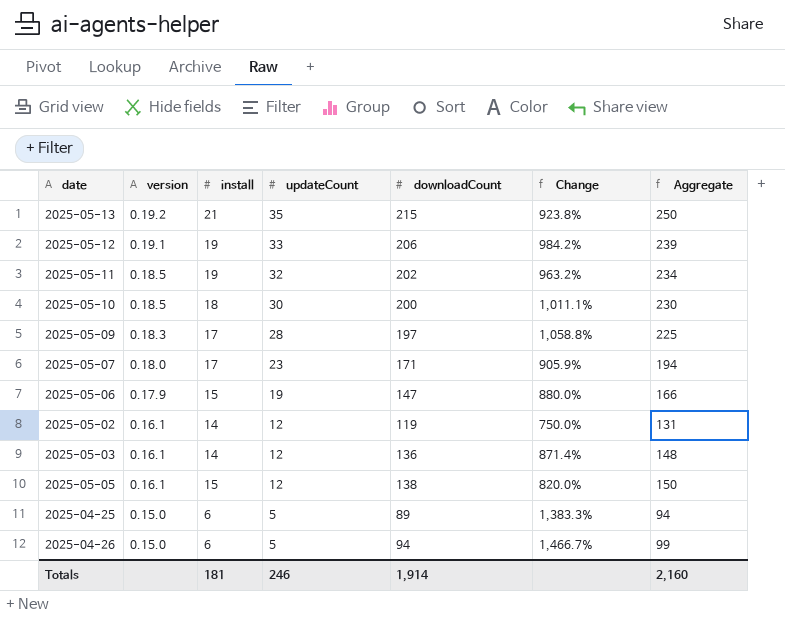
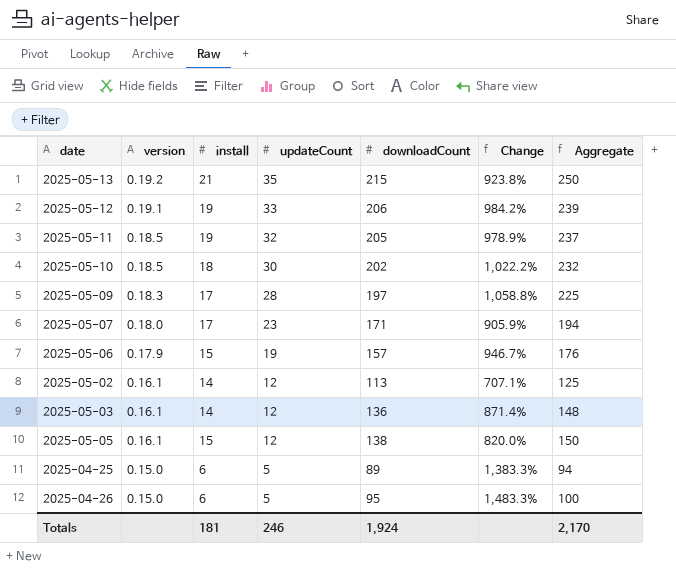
2025-05-11 | downloadCount: 202 -> 205
2025-05-11 | Change: 963.2% -> 978.9%
2025-05-11 | Aggregate: 234 -> 237
2025-05-10 | downloadCount: 200 -> 202
2025-05-10 | Change: 1,011.1% -> 1,022.2%
2025-05-10 | Aggregate: 230 -> 232
2025-05-06 | downloadCount: 147 -> 157
2025-05-06 | Change: 880.0% -> 946.7%
2025-05-06 | Aggregate: 166 -> 176
2025-05-02 | downloadCount: 119 -> 113
2025-05-02 | Change: 750.0% -> 707.1%
2025-05-02 | Aggregate: 131 -> 125
2025-04-26 | downloadCount: 94 -> 95
2025-04-26 | Change: 1,466.7% -> 1,483.3%
2025-04-26 | Aggregate: 99 -> 100
Totals | downloadCount: 1,914 -> 1,924
Totals | Aggregate: 2,160 -> 2,170

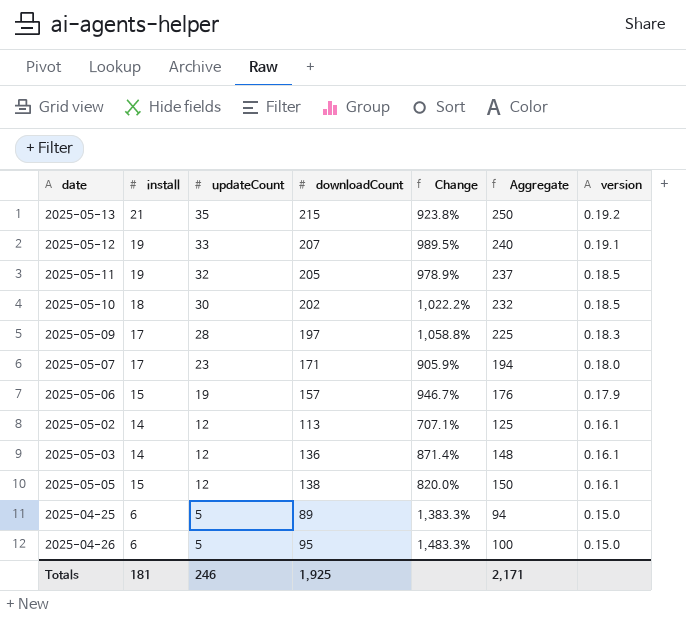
column version | position: 2 -> 7
2025-05-12 | downloadCount: 206 -> 207
2025-05-12 | Change: 984.2% -> 989.5%
2025-05-12 | Aggregate: 239 -> 240
Totals | downloadCount: 1,924 -> 1,925
Totals | Aggregate: 2,170 -> 2,171

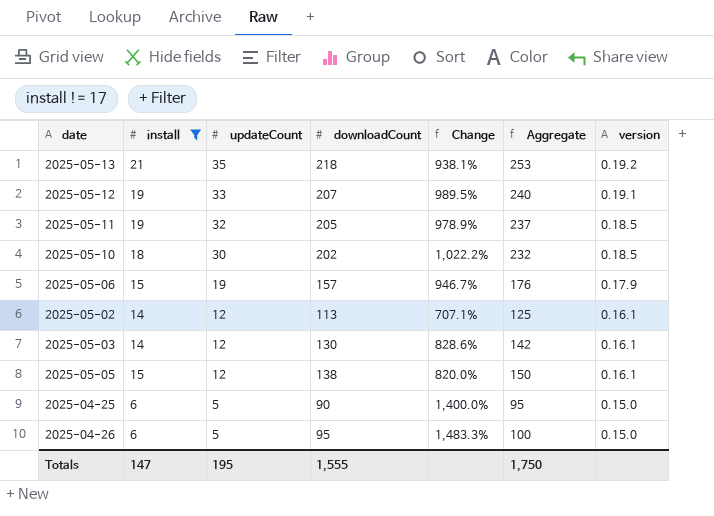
filter: none -> install != 17
2025-05-13 | downloadCount: 215 -> 218
2025-05-13 | Change: 923.8% -> 938.1%
2025-05-13 | Aggregate: 250 -> 253
2025-05-03 | downloadCount: 136 -> 130
2025-05-03 | Change: 871.4% -> 828.6%
2025-05-03 | Aggregate: 148 -> 142
2025-04-25 | downloadCount: 89 -> 90
2025-04-25 | Change: 1,383.3% -> 1,400.0%
2025-04-25 | Aggregate: 94 -> 95
Totals | install: 181 -> 147
Totals | updateCount: 246 -> 195
Totals | downloadCount: 1,925 -> 1,555
Totals | Aggregate: 2,171 -> 1,750

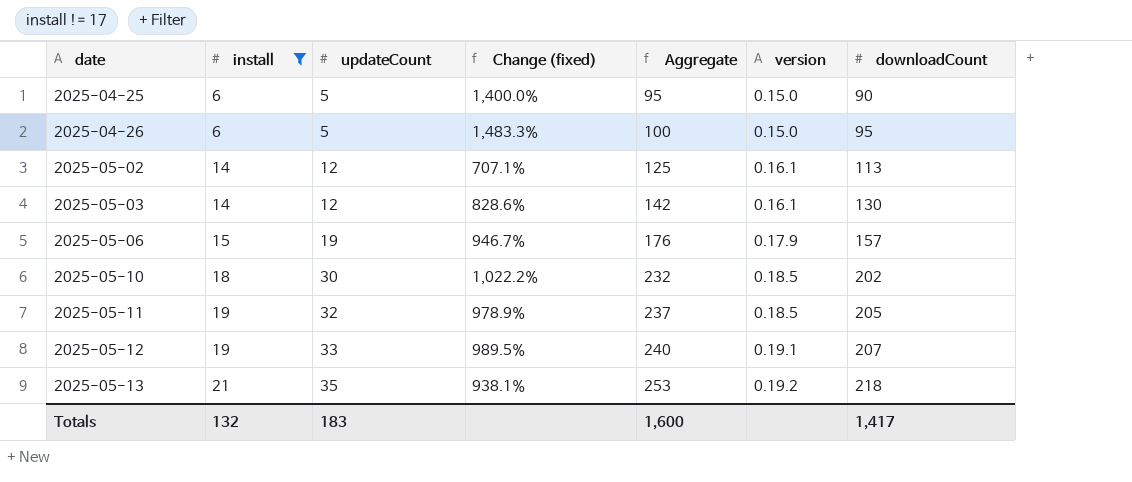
row order: updateCount descending -> date ascending
column name: Change -> Change (fixed)
column downloadCount | position: 4 -> 7
row 2025-05-05: 15 | 12 | 138 | 820.0% | 150 | 0.16.1 -> none
Totals | install: 147 -> 132
Totals | updateCount: 195 -> 183
Totals | Aggregate: 1,750 -> 1,600
Totals | downloadCount: 1,555 -> 1,417

